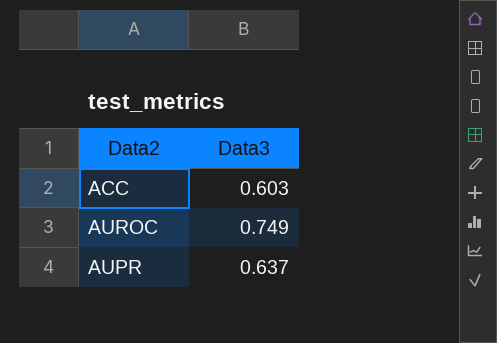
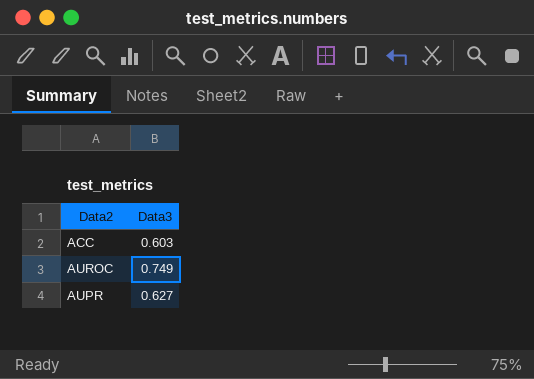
AUPR | Data3: 0.637 -> 0.627

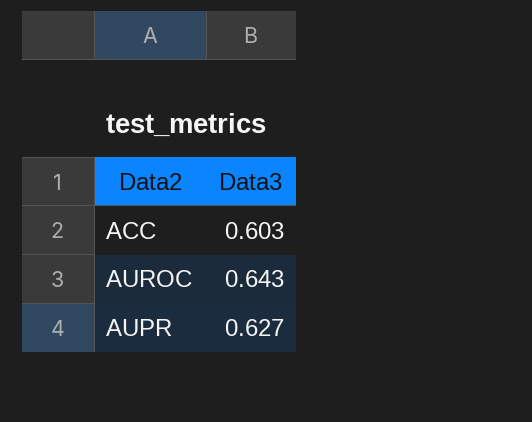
AUROC | Data3: 0.749 -> 0.643

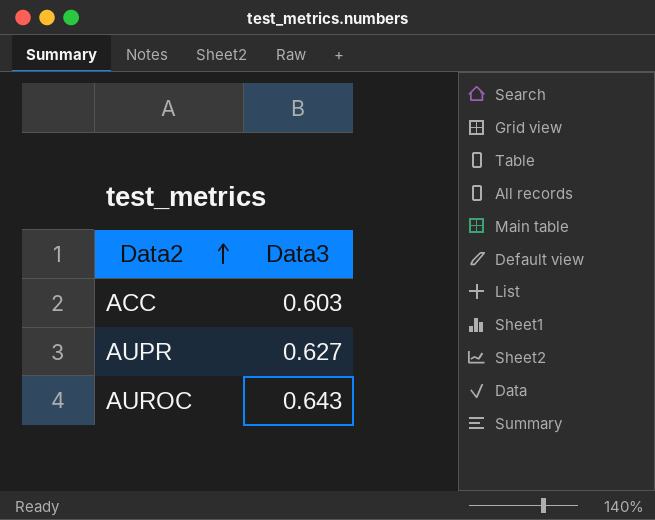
row order: none -> Data2 ascending

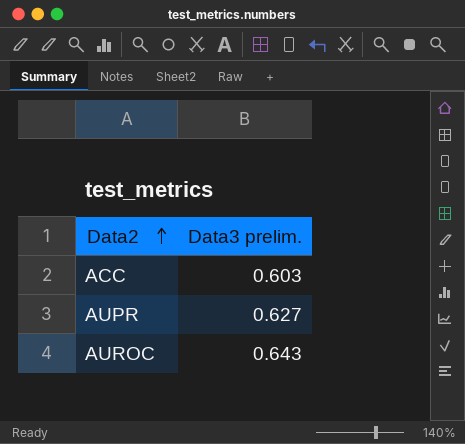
column name: Data3 -> Data3 prelim.

